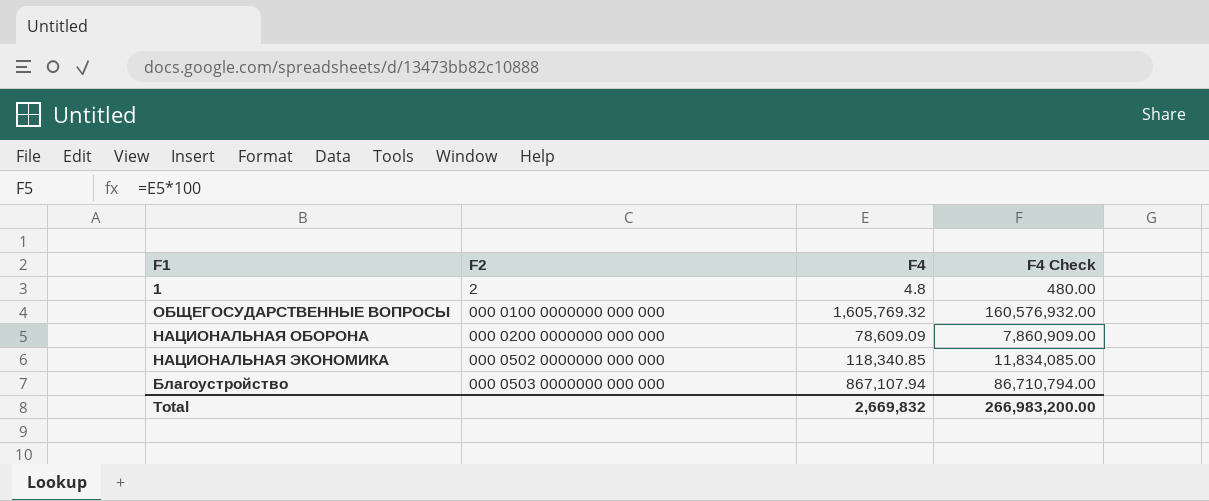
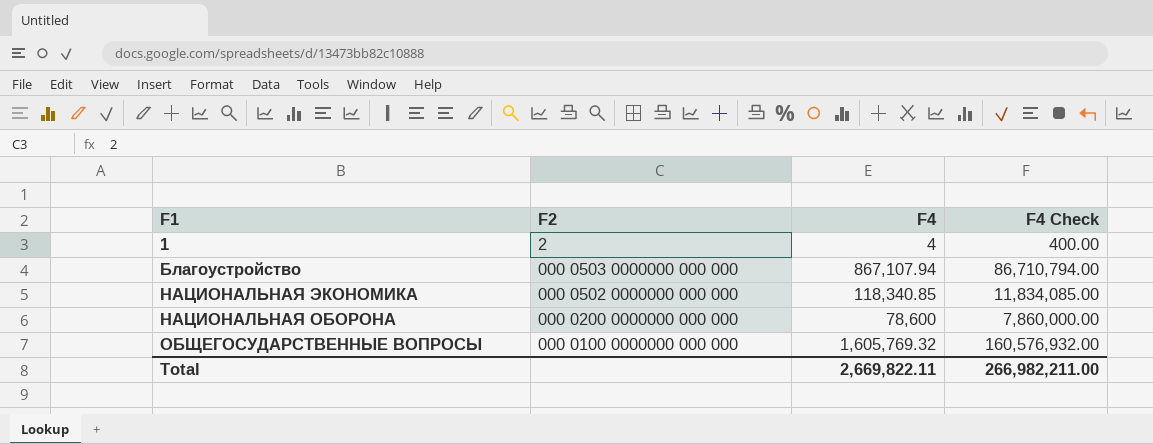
row order: none -> F2 descending
1 | F4: 4.8 -> 4
1 | F4 Check: 480.00 -> 400.00
НАЦИОНАЛЬНАЯ ОБОРОНА | F4: 78,609.09 -> 78,600
НАЦИОНАЛЬНАЯ ОБОРОНА | F4 Check: 7,860,909.00 -> 7,860,000.00
Total | F4: 2,669,832 -> 2,669,822.11
Total | F4 Check: 266,983,200.00 -> 266,982,211.00

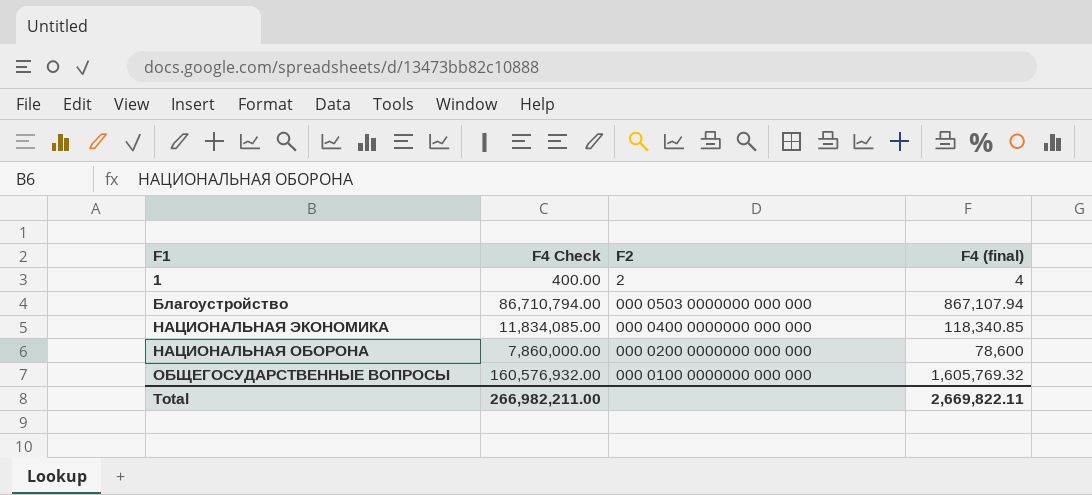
column F4 Check | position: 4 -> 2
column name: F4 -> F4 (final)
НАЦИОНАЛЬНАЯ ЭКОНОМИКА | F2: 000 0502 0000000 000 000 -> 000 0400 0000000 000 000

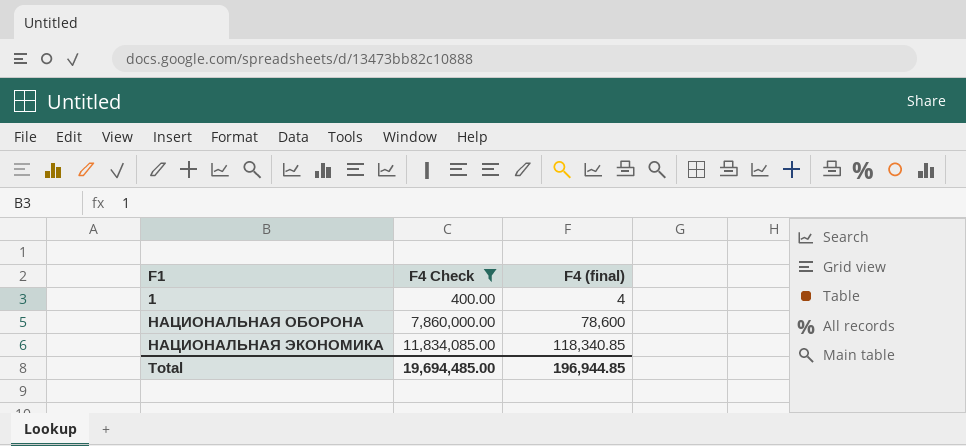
filter: none -> F4 Check <= 11,834,085.00
row order: F2 descending -> F1 ascending
column F2 | position: 3 -> none
Total | F4 Check: 266,982,211.00 -> 19,694,485.00
Total | F4 (final): 2,669,822.11 -> 196,944.85

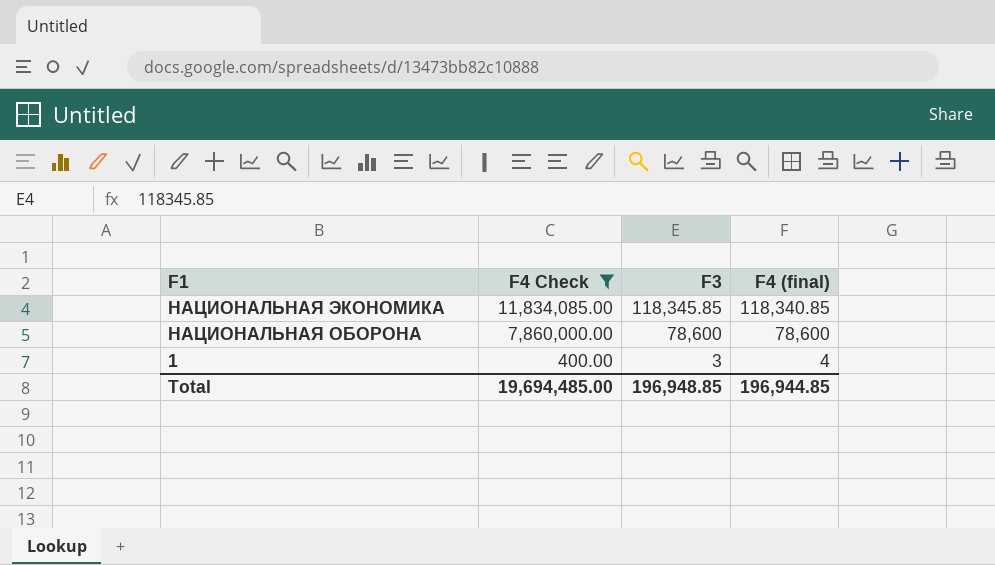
row order: F1 ascending -> F1 descending
column F3 | position: none -> 3

